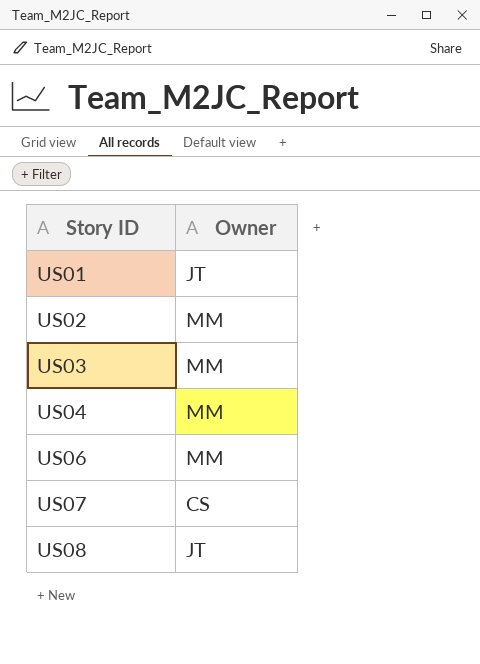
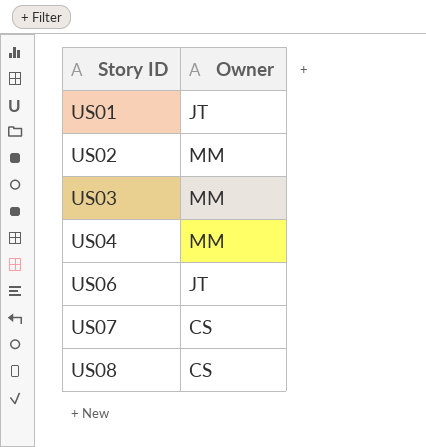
US06 | Owner: MM -> JT
US08 | Owner: JT -> CS

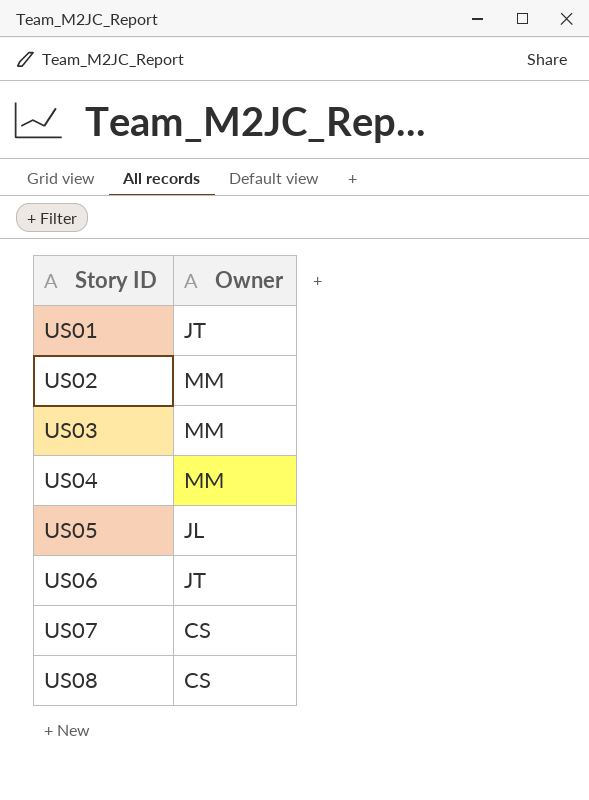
row US05: none -> JL

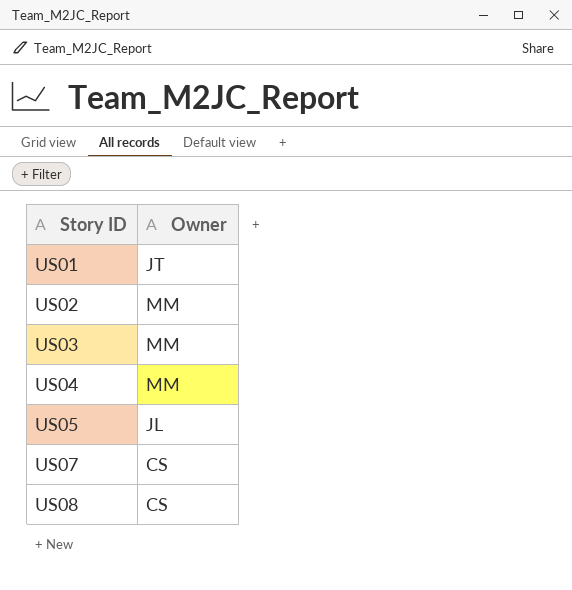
row US06: JT -> none

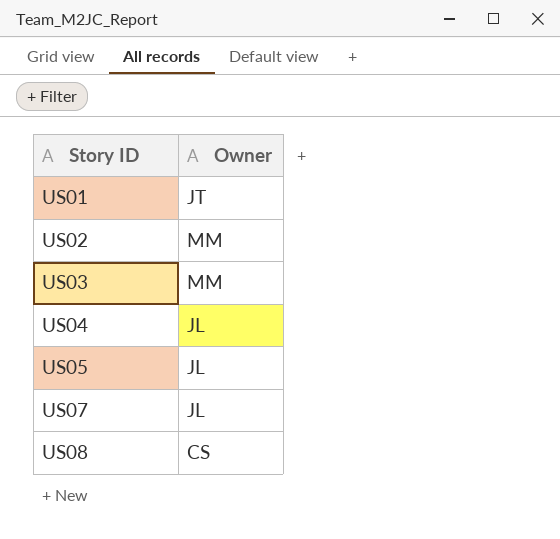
US04 | Owner: MM -> JL
US07 | Owner: CS -> JL

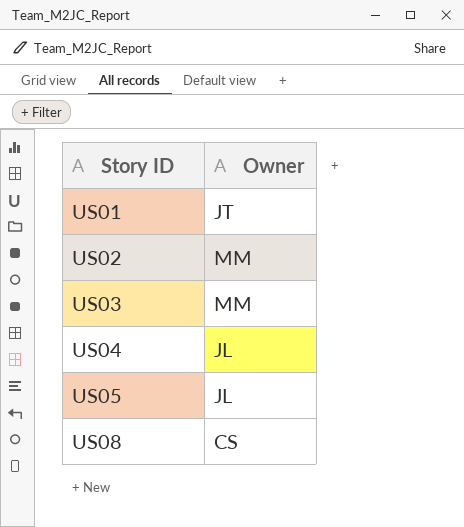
row US07: JL -> none

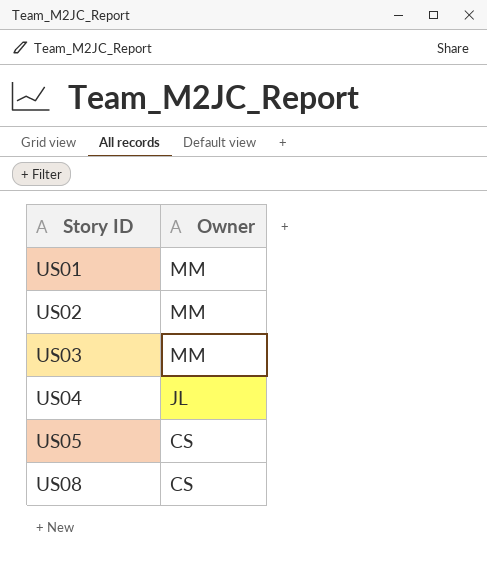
US01 | Owner: JT -> MM
US05 | Owner: JL -> CS

